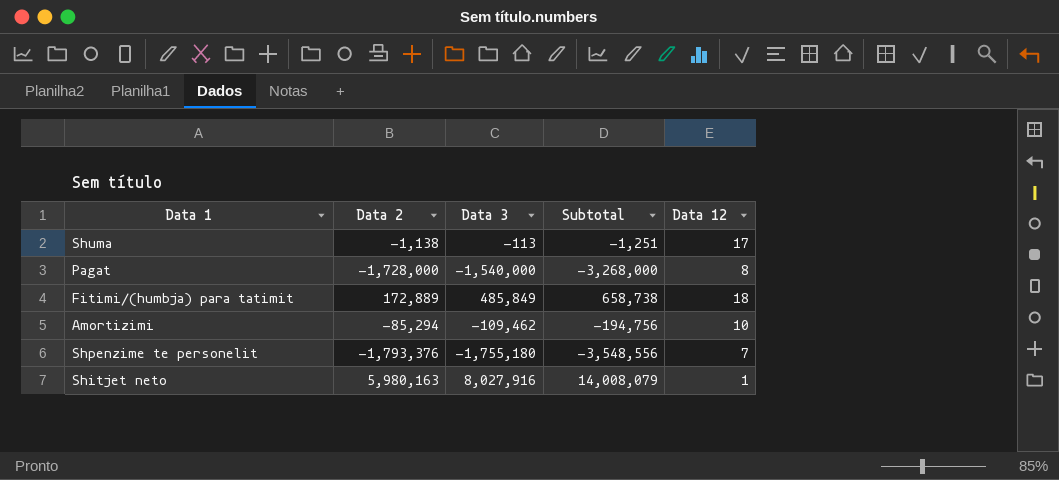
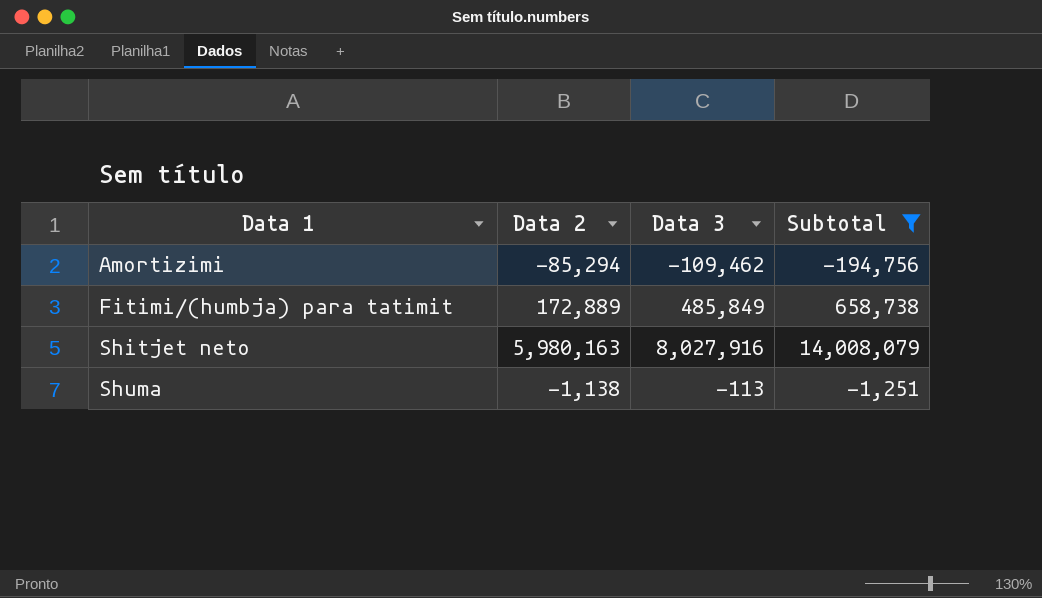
filter: none -> Subtotal >= -194,756
row order: none -> Data 1 ascending
column Data 12 | position: 5 -> none

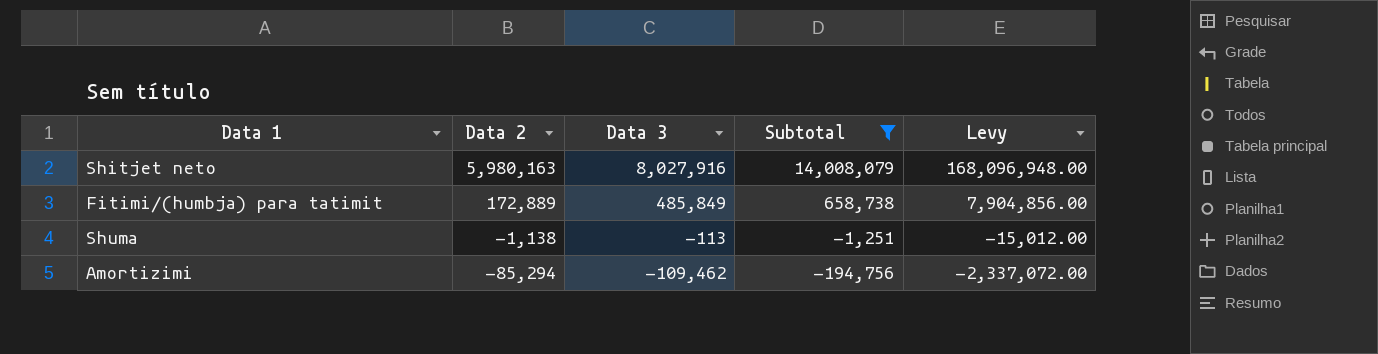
row order: Data 1 ascending -> Data 2 descending
column Levy | formula: none -> [Subtotal] * 12

